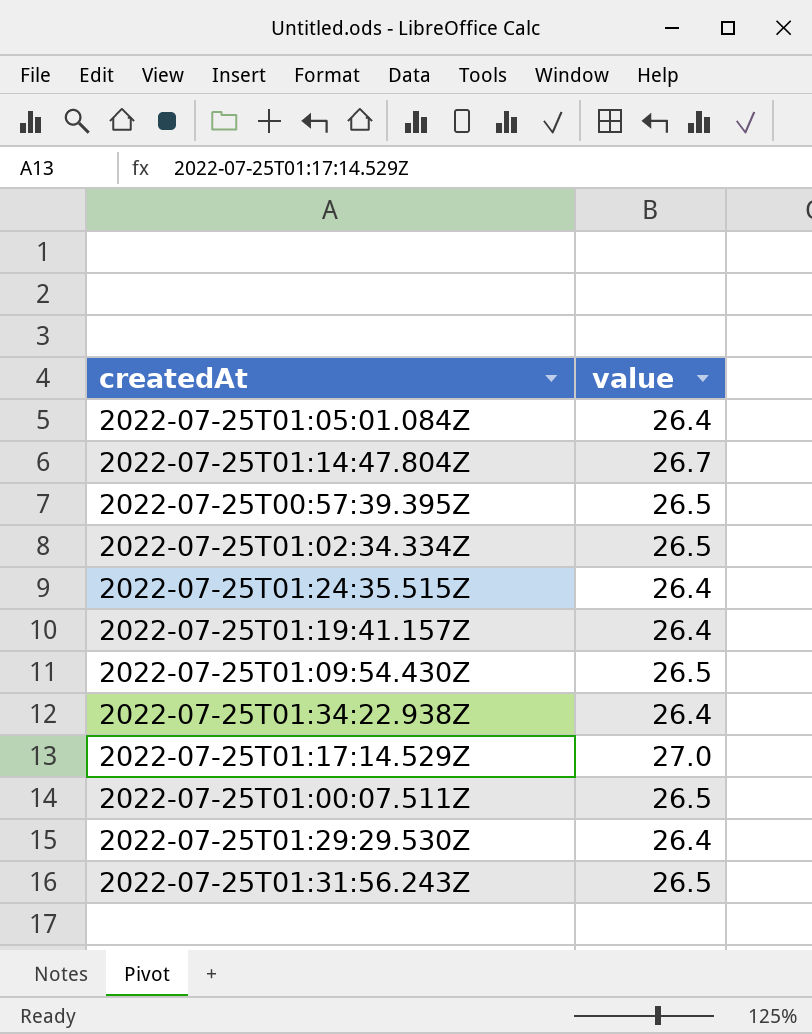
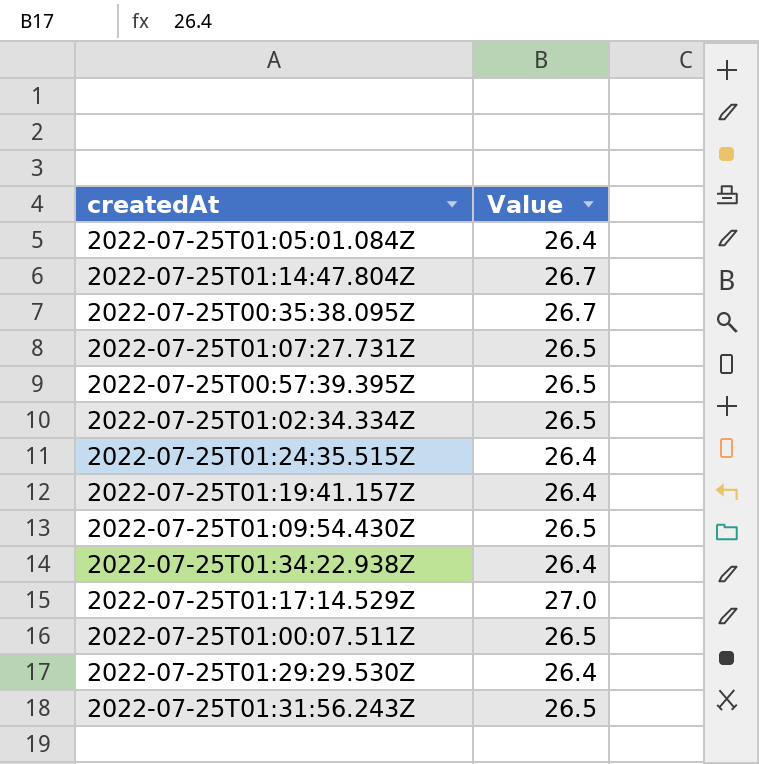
column name: value -> Value
row 2022-07-25T00:35:38.095Z: none -> 26.7
row 2022-07-25T01:07:27.731Z: none -> 26.5

